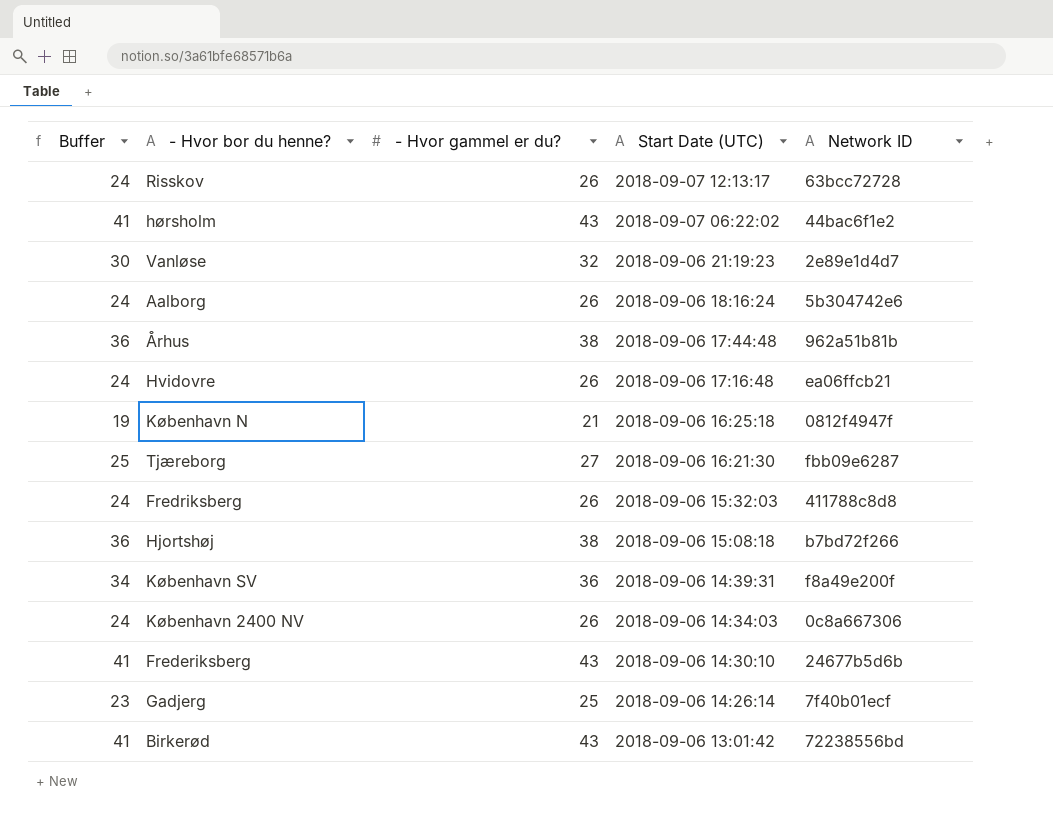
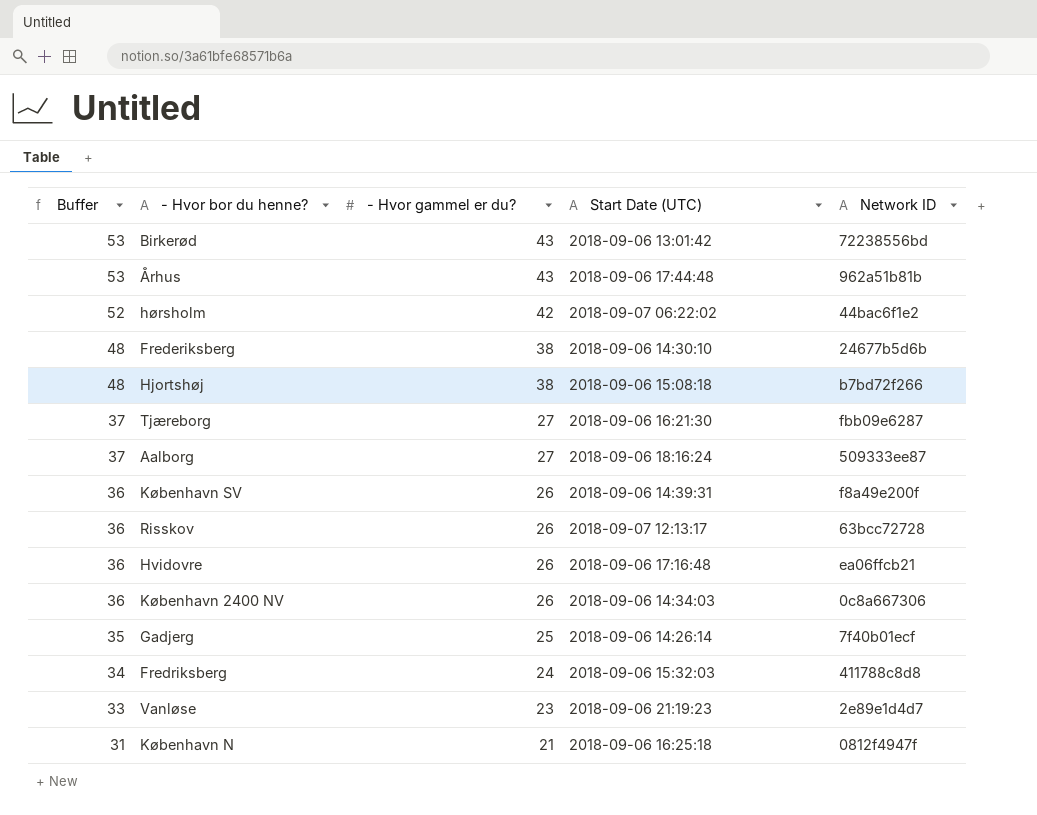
row order: Start Date (UTC) descending -> Buffer descending
column Buffer | formula: [- Hvor gammel er du?] - 2 -> [- Hvor gammel er du?] + 10
Århus | - Hvor gammel er du?: 38 -> 43
hørsholm | - Hvor gammel er du?: 43 -> 42
Frederiksberg | - Hvor gammel er du?: 43 -> 38
Aalborg | - Hvor gammel er du?: 26 -> 27
Aalborg | Network ID: 5b304742e6 -> 509333ee87
København SV | - Hvor gammel er du?: 36 -> 26
Fredriksberg | - Hvor gammel er du?: 26 -> 24
Vanløse | - Hvor gammel er du?: 32 -> 23

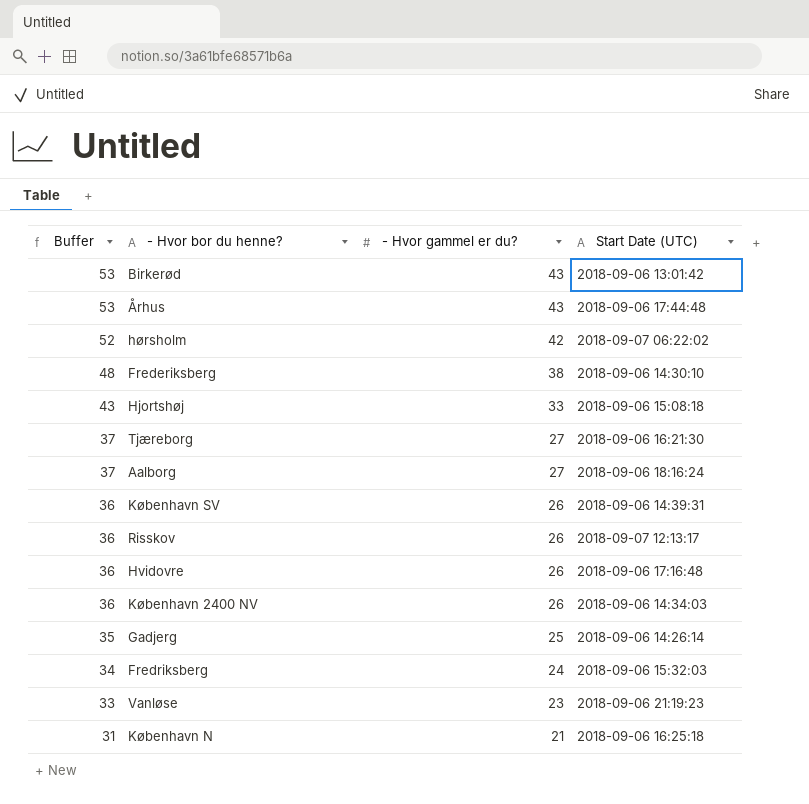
column Network ID | position: 5 -> none
Hjortshøj | Buffer: 48 -> 43
Hjortshøj | - Hvor gammel er du?: 38 -> 33

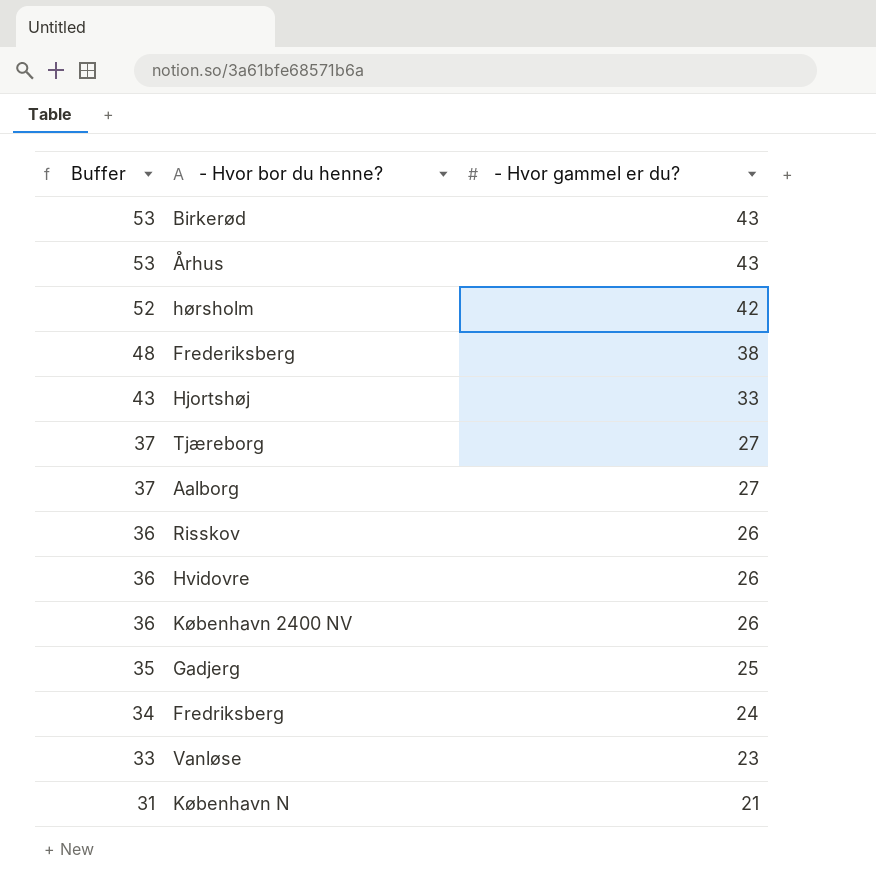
column Start Date (UTC) | position: 4 -> none
row København SV: 36 | 26 | 2018-09-06 14:39:31 -> none

